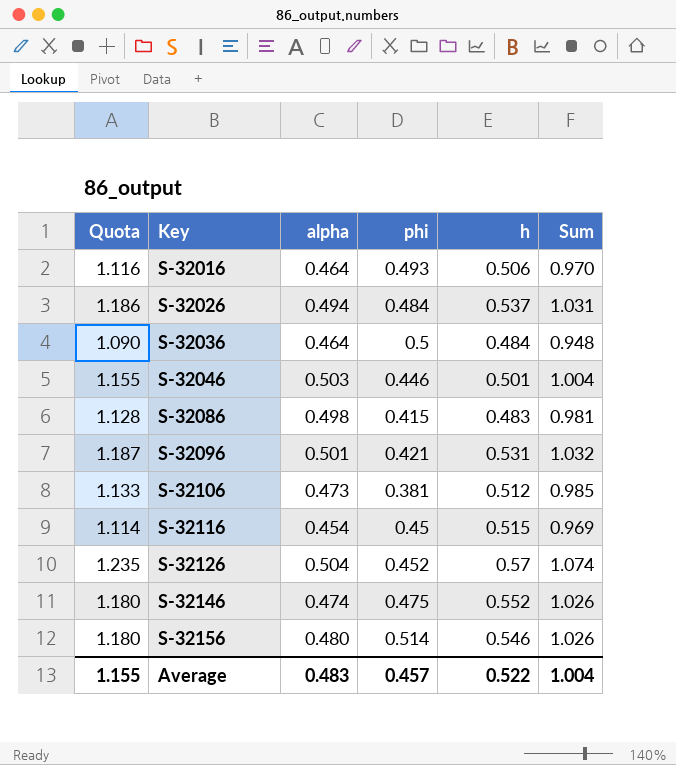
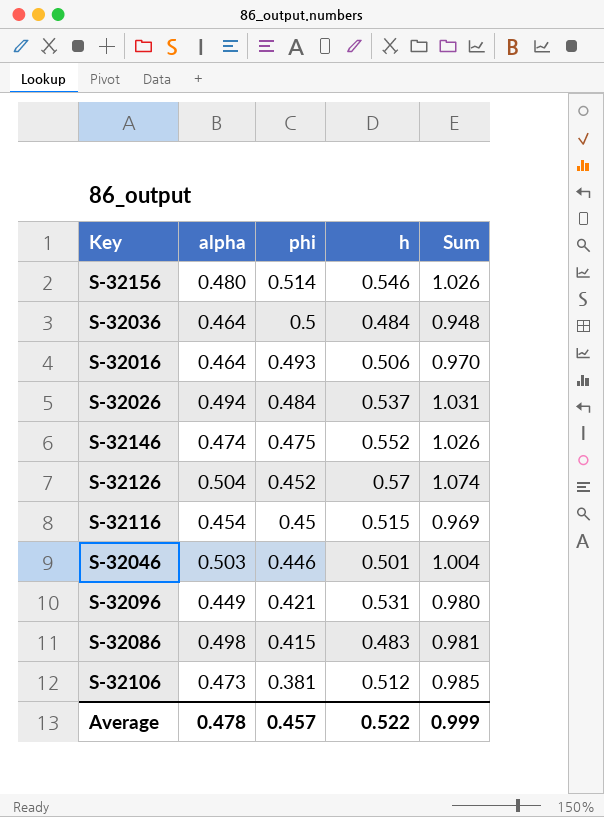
row order: Key ascending -> phi descending
column Quota | formula: [Sum] * 1.15 -> none
S-32096 | alpha: 0.501 -> 0.449
S-32096 | Sum: 1.032 -> 0.980
Average | alpha: 0.483 -> 0.478
Average | Sum: 1.004 -> 0.999

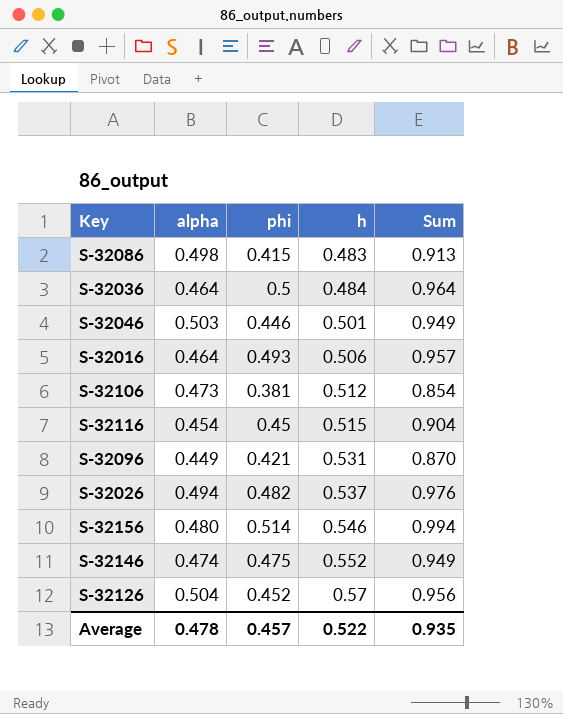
row order: phi descending -> h ascending
column Sum | formula: [alpha] + [h] -> [alpha] + [phi]
S-32026 | phi: 0.484 -> 0.482
Average | Sum: 0.999 -> 0.935

